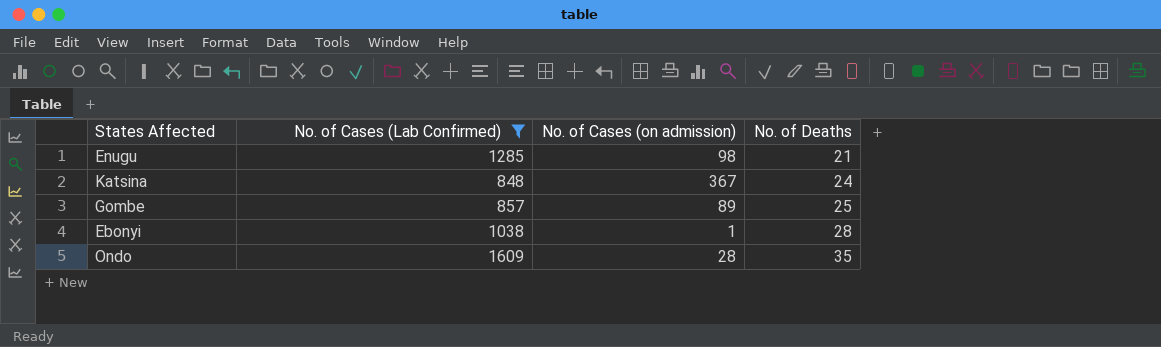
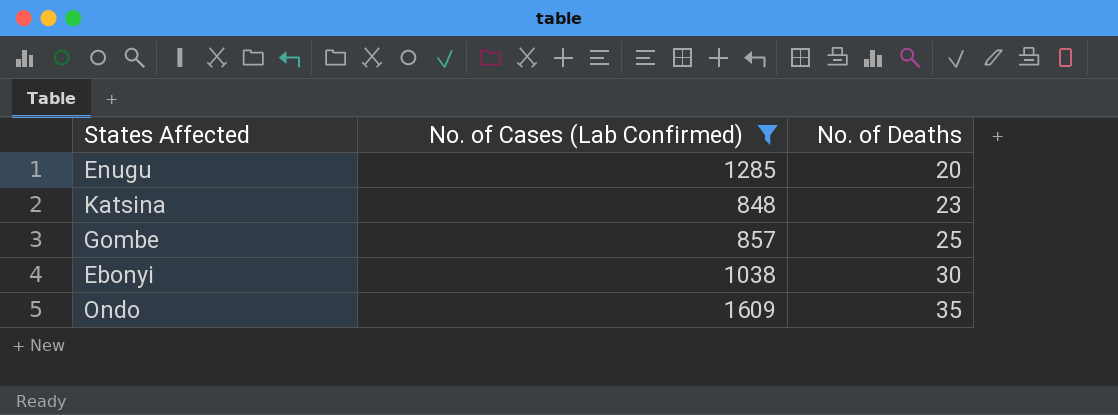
column No. of Cases (on admission) | position: 3 -> none
Enugu | No. of Deaths: 21 -> 20
Katsina | No. of Deaths: 24 -> 23
Ebonyi | No. of Deaths: 28 -> 30

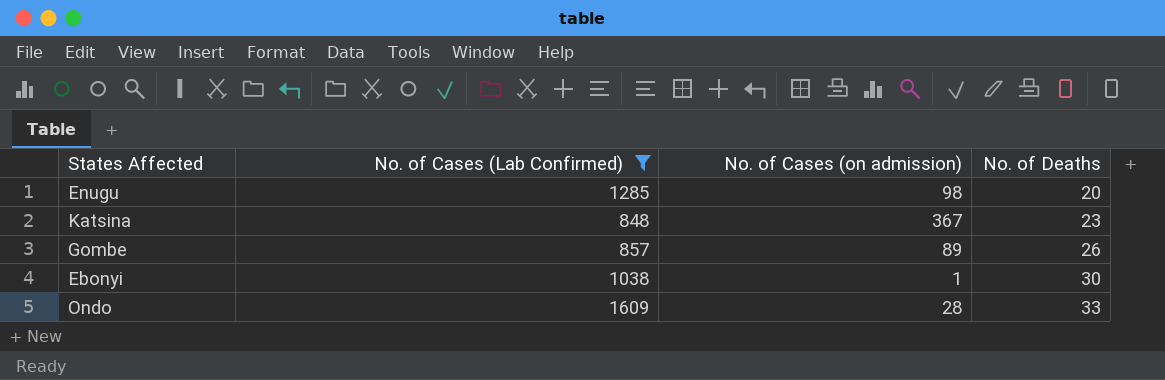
column No. of Cases (on admission) | position: none -> 3
Gombe | No. of Deaths: 25 -> 26
Ondo | No. of Deaths: 35 -> 33

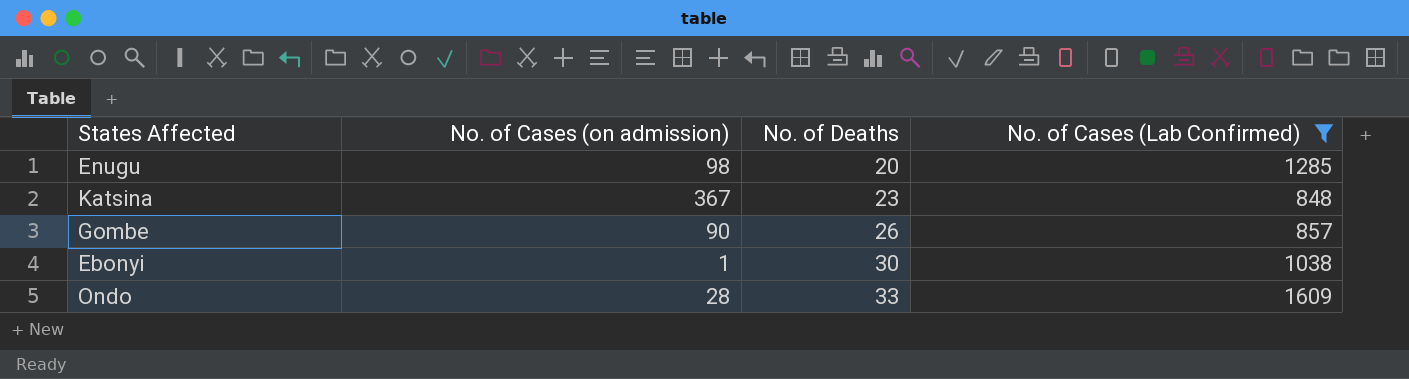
column No. of Cases (Lab Confirmed) | position: 2 -> 4
Gombe | No. of Cases (on admission): 89 -> 90

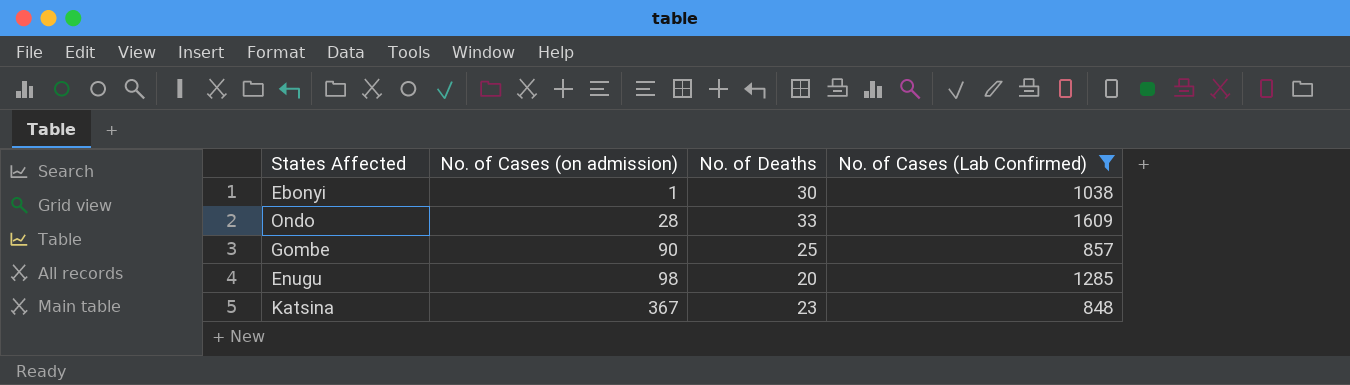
row order: No. of Deaths ascending -> No. of Cases (on admission) ascending
Gombe | No. of Deaths: 26 -> 25

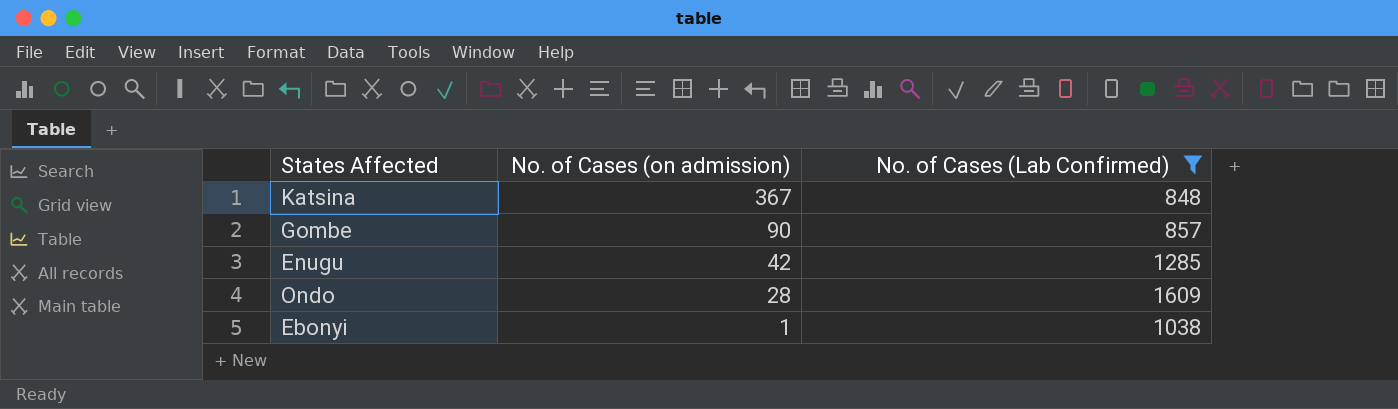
row order: No. of Cases (on admission) ascending -> No. of Cases (on admission) descending
column No. of Deaths | position: 3 -> none
Enugu | No. of Cases (on admission): 98 -> 42

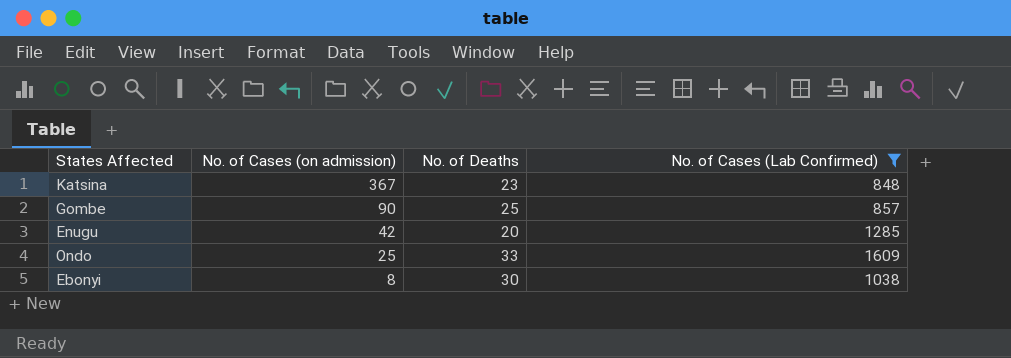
column No. of Deaths | position: none -> 3
Ondo | No. of Cases (on admission): 28 -> 25
Ebonyi | No. of Cases (on admission): 1 -> 8

